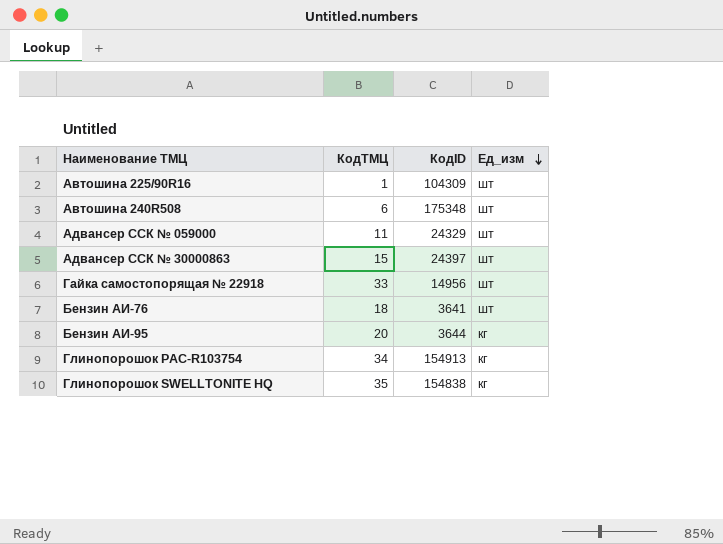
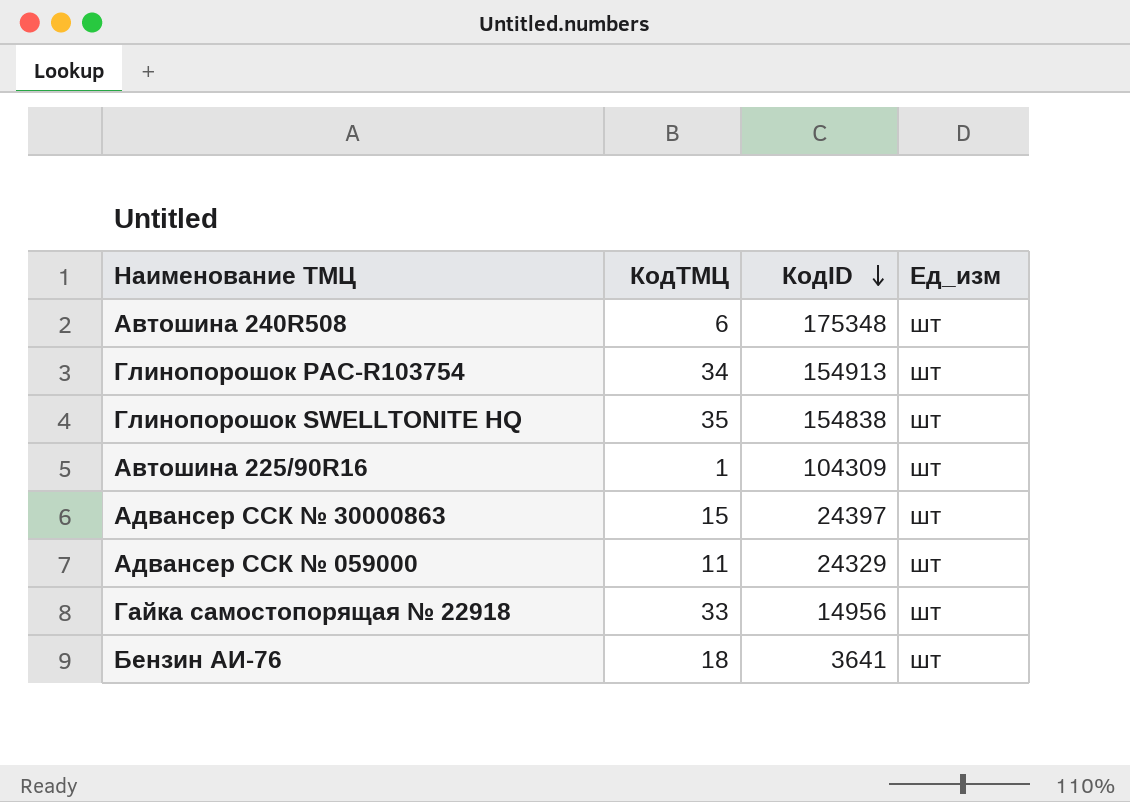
row order: Ед_изм descending -> КодID descending
row Бензин АИ-95: 20 | 3644 | кг -> none
Глинопорошок PAC-R103754 | Ед_изм: кг -> шт
Глинопорошок SWELLTONITE HQ | Ед_изм: кг -> шт

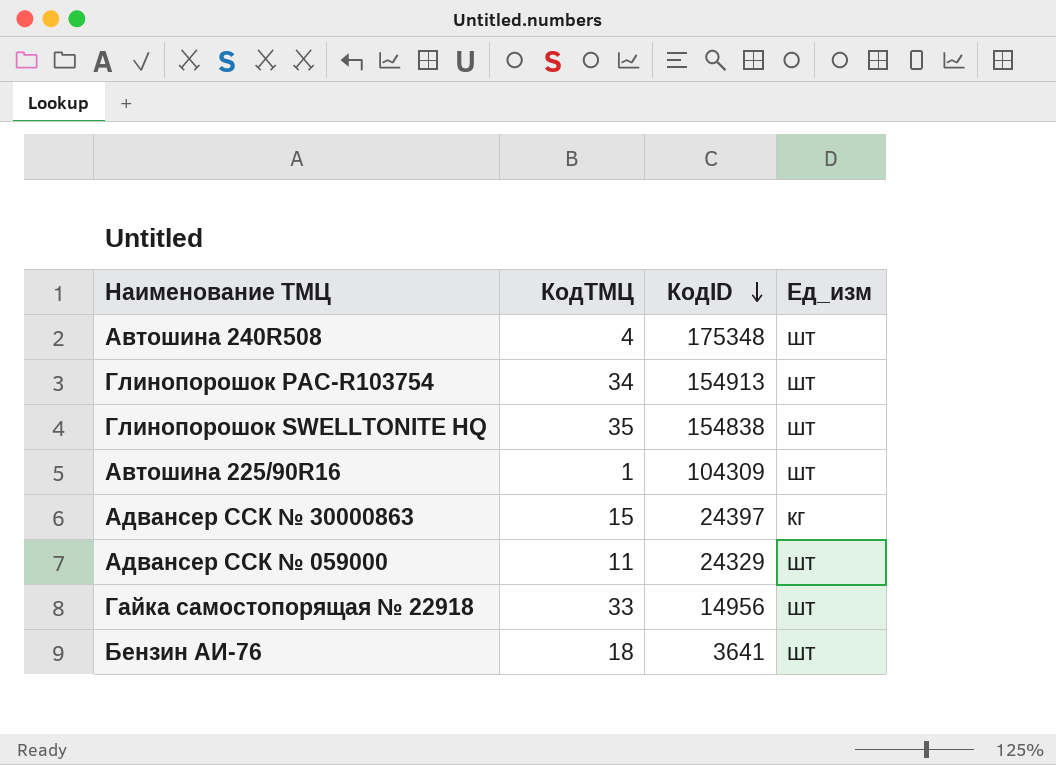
Автошина 240R508 | КодТМЦ: 6 -> 4
Адвансер ССК № 30000863 | Ед_изм: шт -> кг

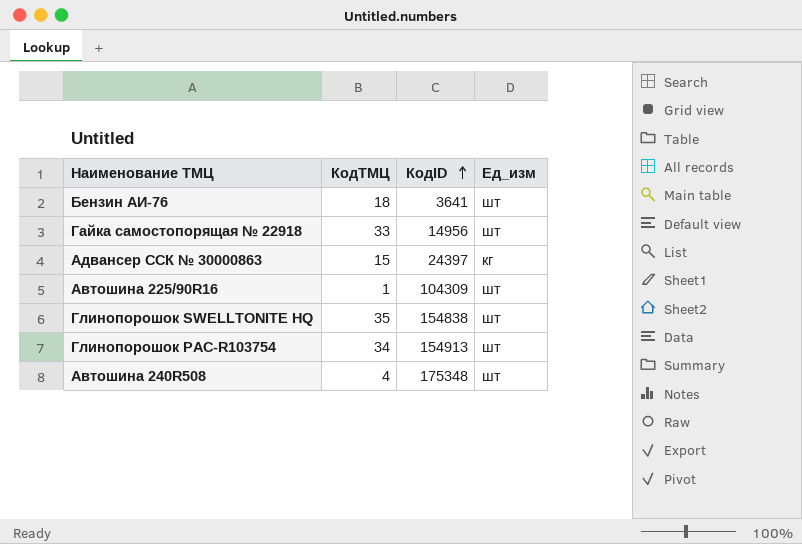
row order: КодID descending -> КодID ascending
row Адвансер ССК № 059000: 11 | 24329 | шт -> none

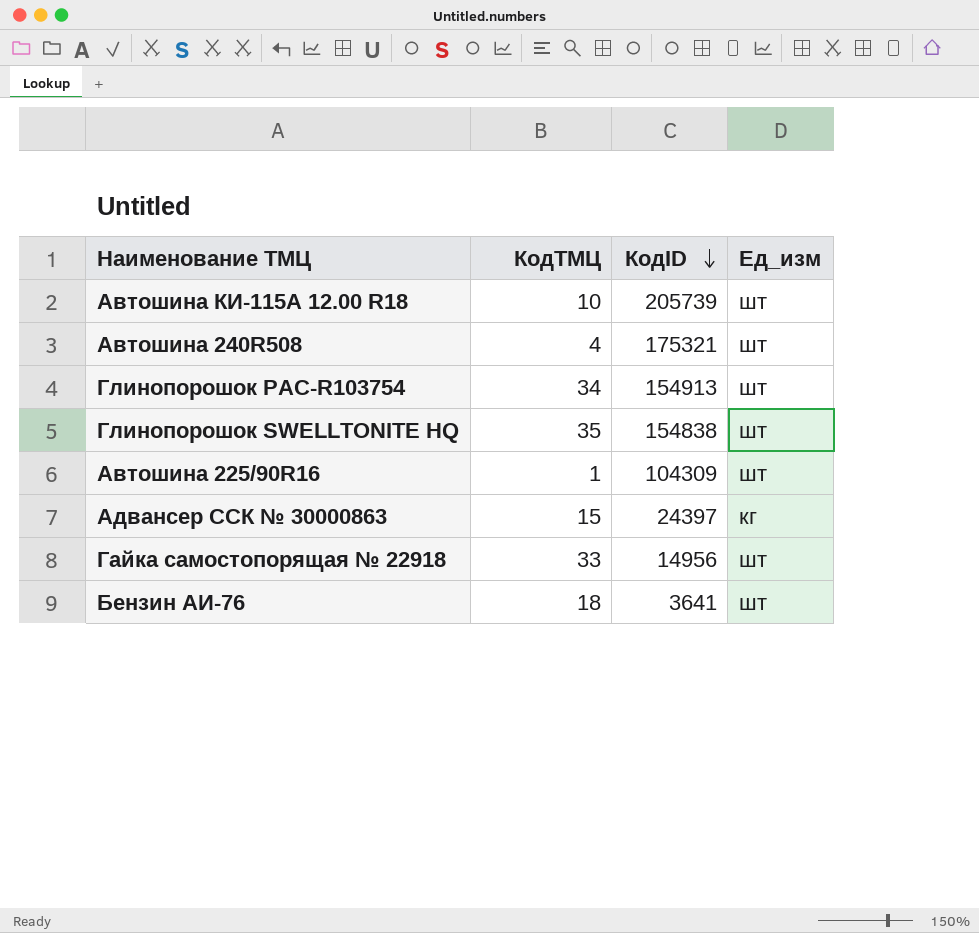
row order: КодID ascending -> КодID descending
row Автошина КИ-115А 12.00 R18: none -> 10 | 205739 | шт
Автошина 240R508 | КодID: 175348 -> 175321

